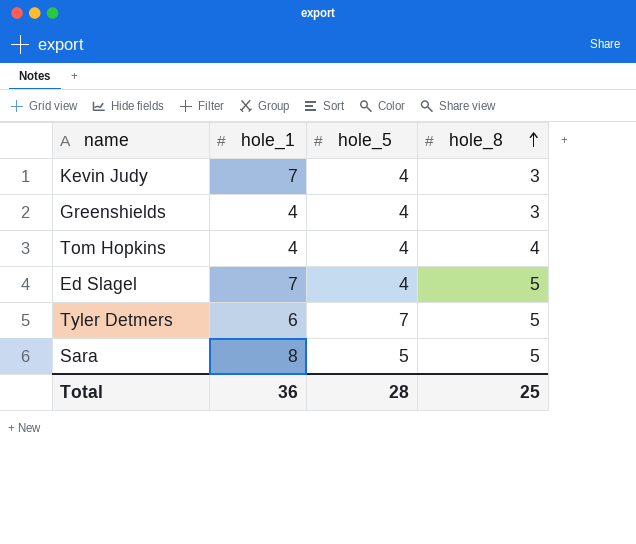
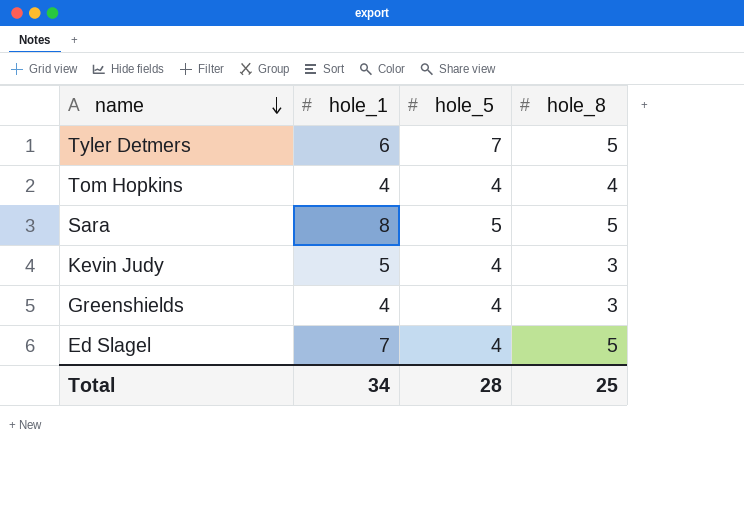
row order: hole_8 ascending -> name descending
Kevin Judy | hole_1: 7 -> 5
Total | hole_1: 36 -> 34

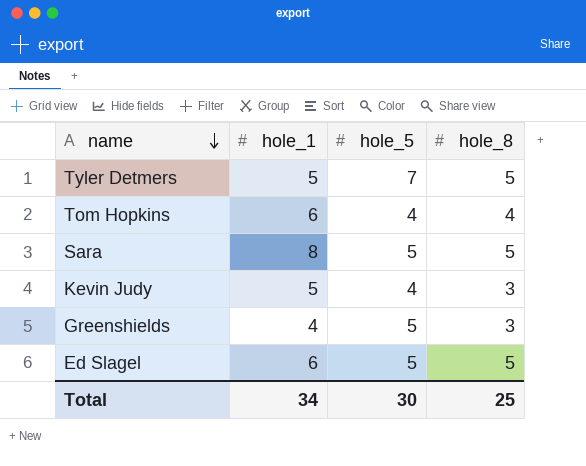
Tyler Detmers | hole_1: 6 -> 5
Tom Hopkins | hole_1: 4 -> 6
Greenshields | hole_5: 4 -> 5
Ed Slagel | hole_1: 7 -> 6
Ed Slagel | hole_5: 4 -> 5
Total | hole_5: 28 -> 30

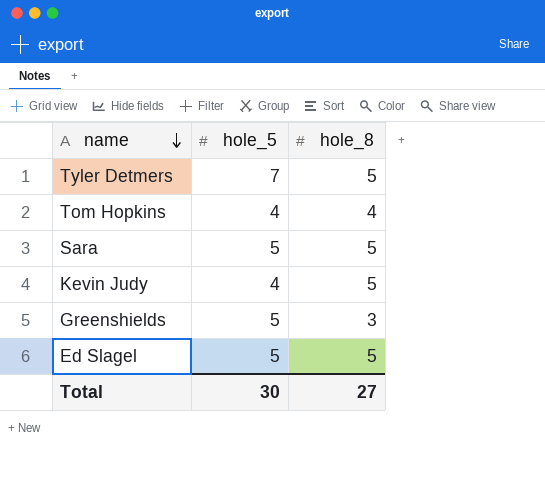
column hole_1 | position: 2 -> none
Kevin Judy | hole_8: 3 -> 5
Total | hole_8: 25 -> 27

